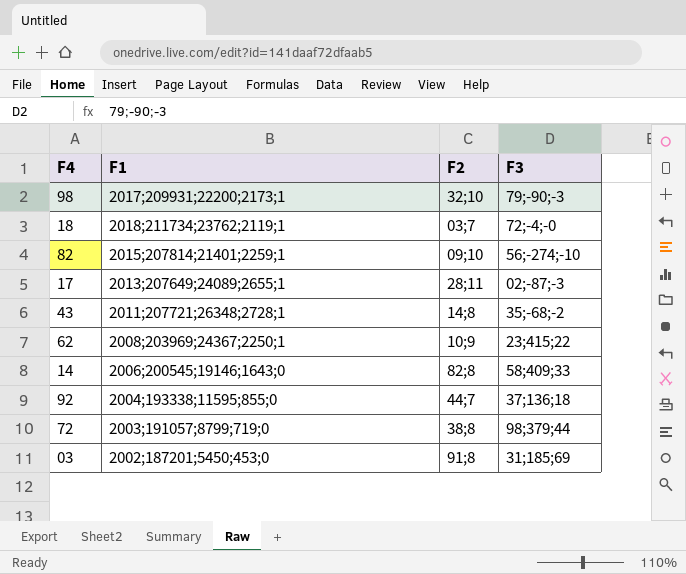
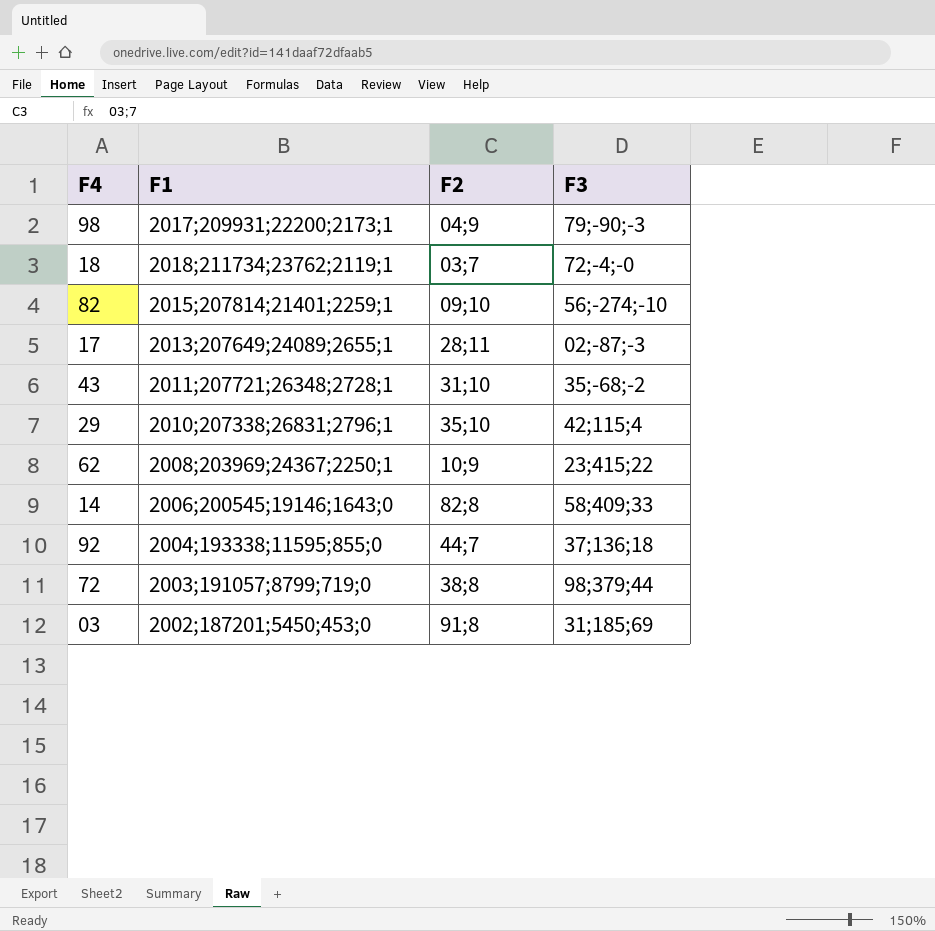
98 | F2: 32;10 -> 04;9
43 | F2: 14;8 -> 31;10
row 29: none -> 2010;207338;26831;2796;1 | 35;10 | 42;115;4

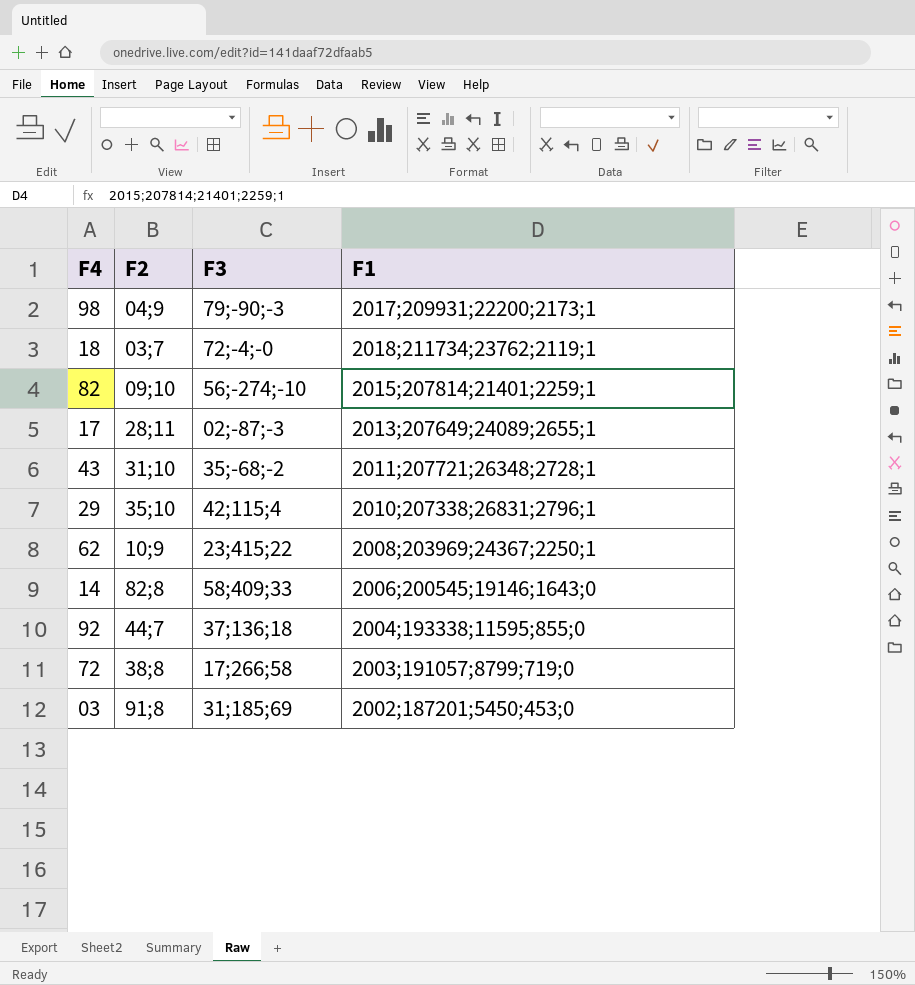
column F1 | position: 2 -> 4
72 | F3: 98;379;44 -> 17;266;58

